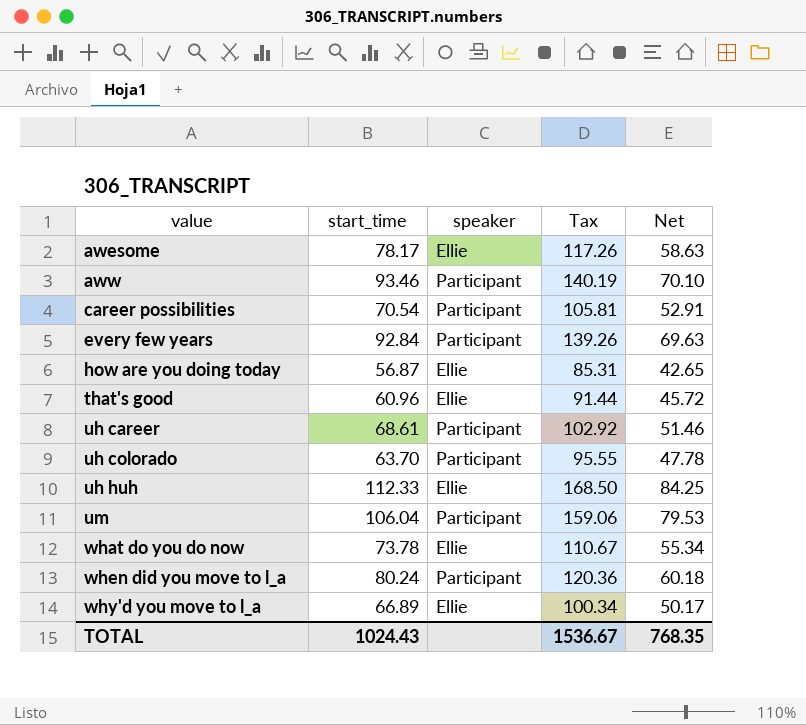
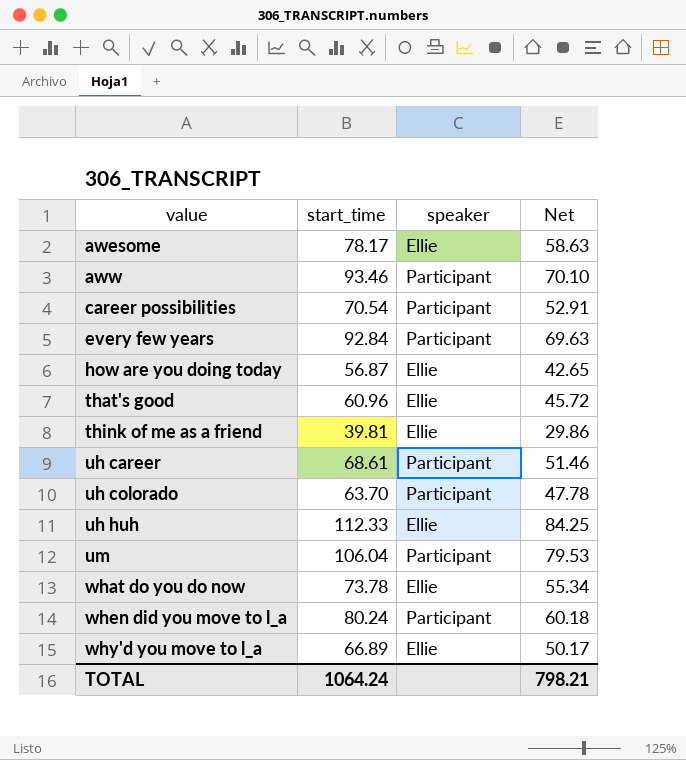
column Tax | formula: [start_time] * 1.5 -> none
row think of me as a friend: none -> 39.81 | Ellie | 29.86
TOTAL | start_time: 1024.43 -> 1064.24
TOTAL | Net: 768.35 -> 798.21

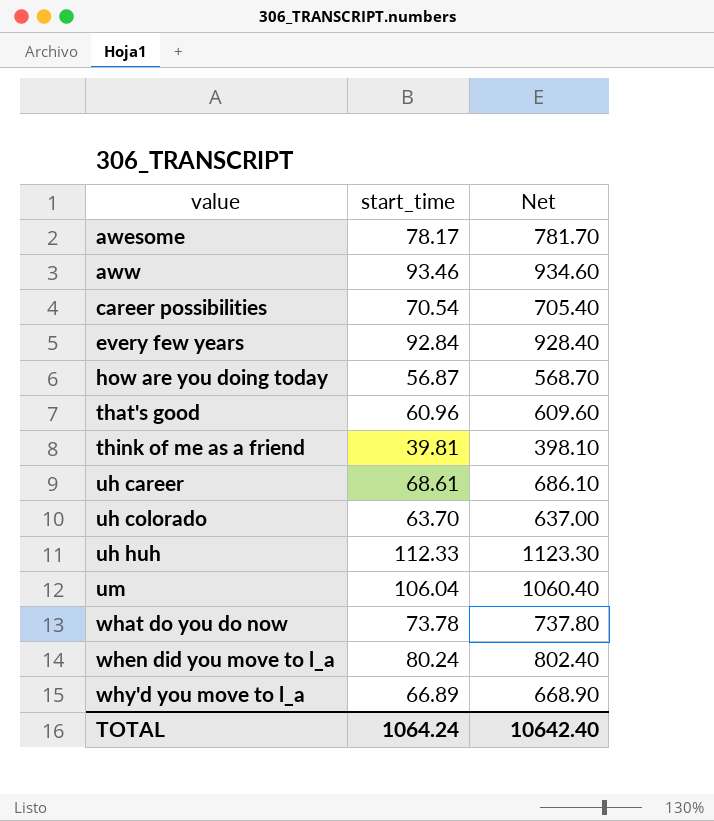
column speaker | position: 3 -> none
column Net | formula: [start_time] * 0.75 -> [start_time] * 10
TOTAL | Net: 798.21 -> 10642.40

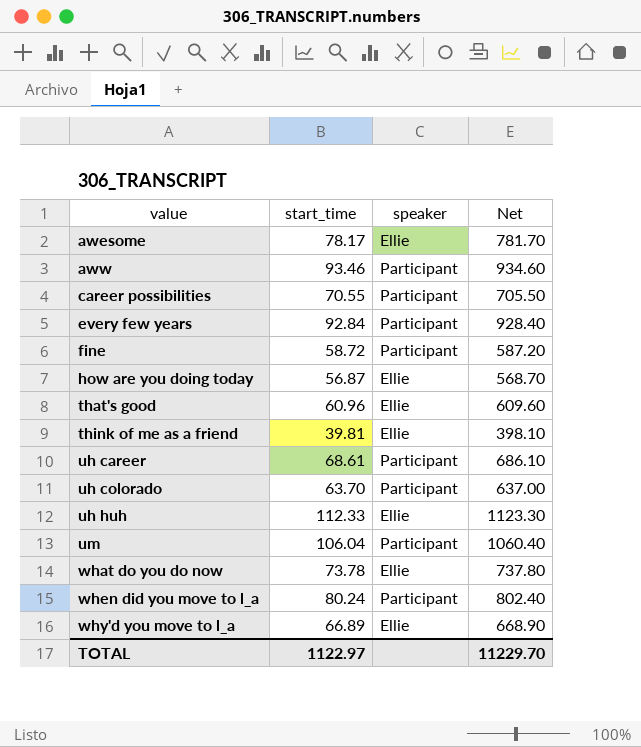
column speaker | position: none -> 3
career possibilities | start_time: 70.54 -> 70.55
career possibilities | Net: 705.40 -> 705.50
row fine: none -> 58.72 | Participant | 587.20
TOTAL | start_time: 1064.24 -> 1122.97
TOTAL | Net: 10642.40 -> 11229.70

